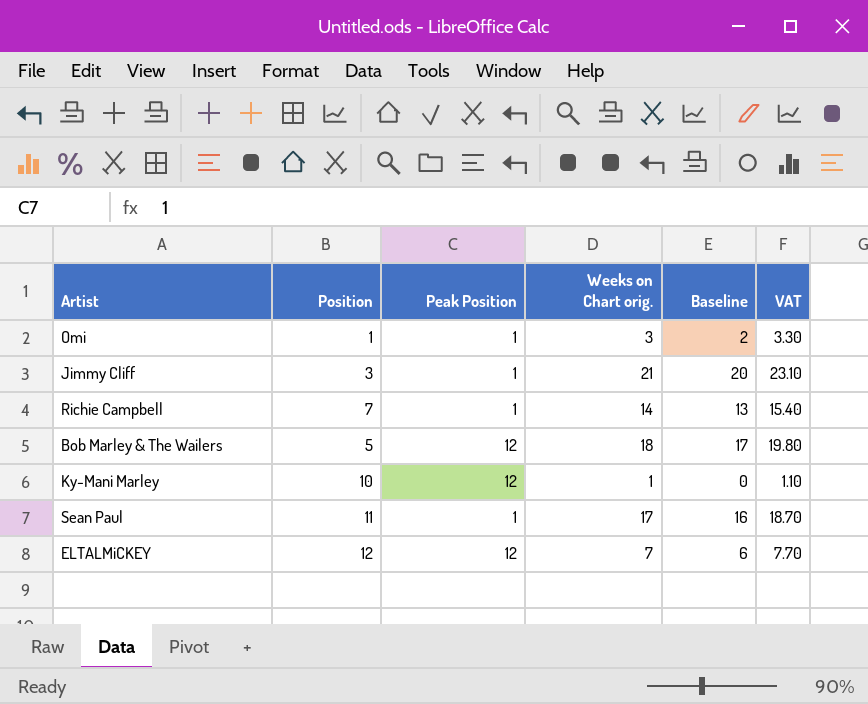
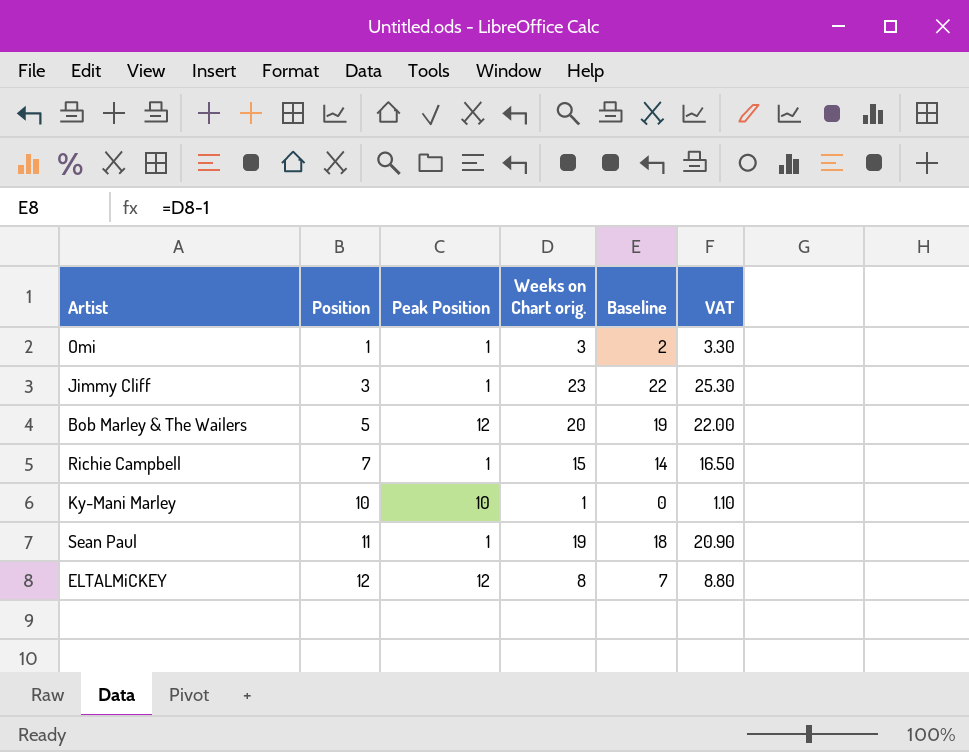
row order: none -> Position ascending
Jimmy Cliff | Weeks on Chart orig.: 21 -> 23
Jimmy Cliff | Baseline: 20 -> 22
Jimmy Cliff | VAT: 23.10 -> 25.30
Bob Marley & The Wailers | Weeks on Chart orig.: 18 -> 20
Bob Marley & The Wailers | Baseline: 17 -> 19
Bob Marley & The Wailers | VAT: 19.80 -> 22.00
Richie Campbell | Weeks on Chart orig.: 14 -> 15
Richie Campbell | Baseline: 13 -> 14
Richie Campbell | VAT: 15.40 -> 16.50
Ky-Mani Marley | Peak Position: 12 -> 10
Sean Paul | Weeks on Chart orig.: 17 -> 19
Sean Paul | Baseline: 16 -> 18
Sean Paul | VAT: 18.70 -> 20.90
ELTALMiCKEY | Weeks on Chart orig.: 7 -> 8
ELTALMiCKEY | Baseline: 6 -> 7
ELTALMiCKEY | VAT: 7.70 -> 8.80

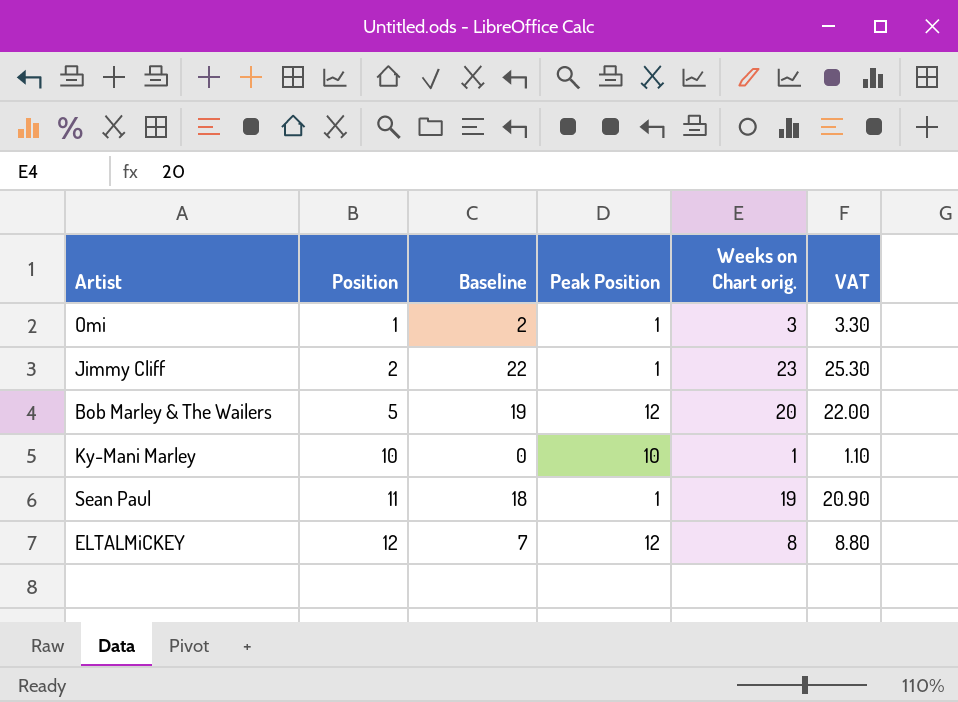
column Baseline | position: 5 -> 3
row Richie Campbell: 7 | 1 | 15 | 14 | 16.50 -> none
Jimmy Cliff | Position: 3 -> 2

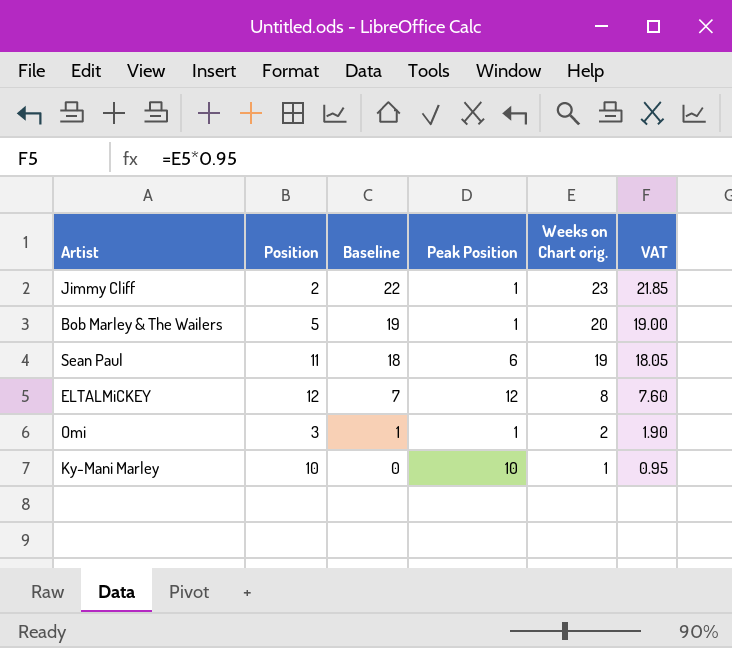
row order: Position ascending -> Baseline descending
column VAT | formula: [Weeks on Chart orig.] * 1.1 -> [Weeks on Chart orig.] * 0.95
Bob Marley & The Wailers | Peak Position: 12 -> 1
Sean Paul | Peak Position: 1 -> 6
Omi | Position: 1 -> 3
Omi | Baseline: 2 -> 1
Omi | Weeks on Chart orig.: 3 -> 2

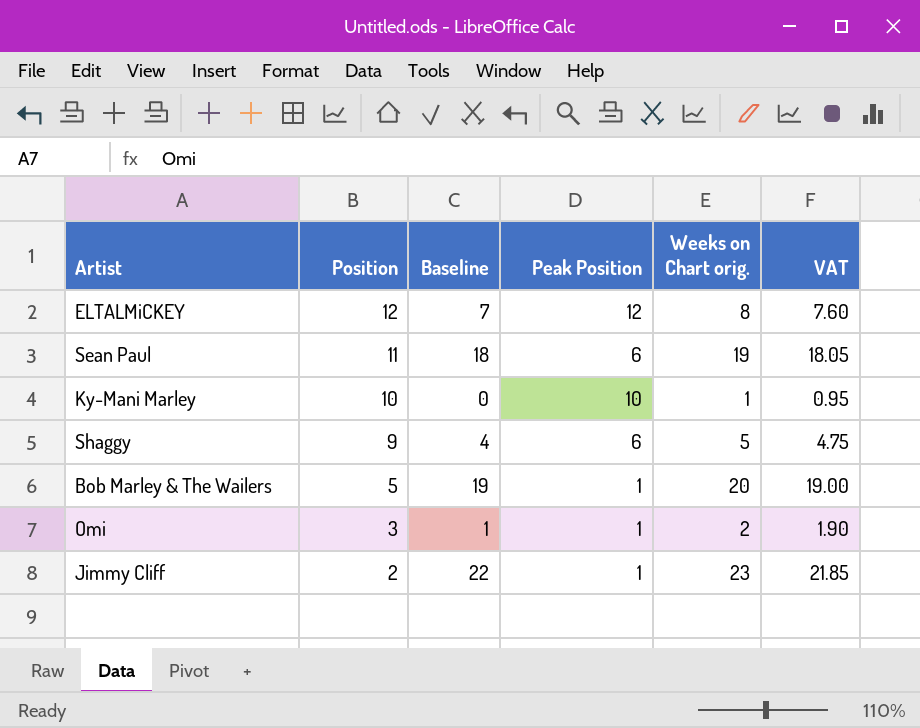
row order: Baseline descending -> Position descending
row Shaggy: none -> 9 | 4 | 6 | 5 | 4.75

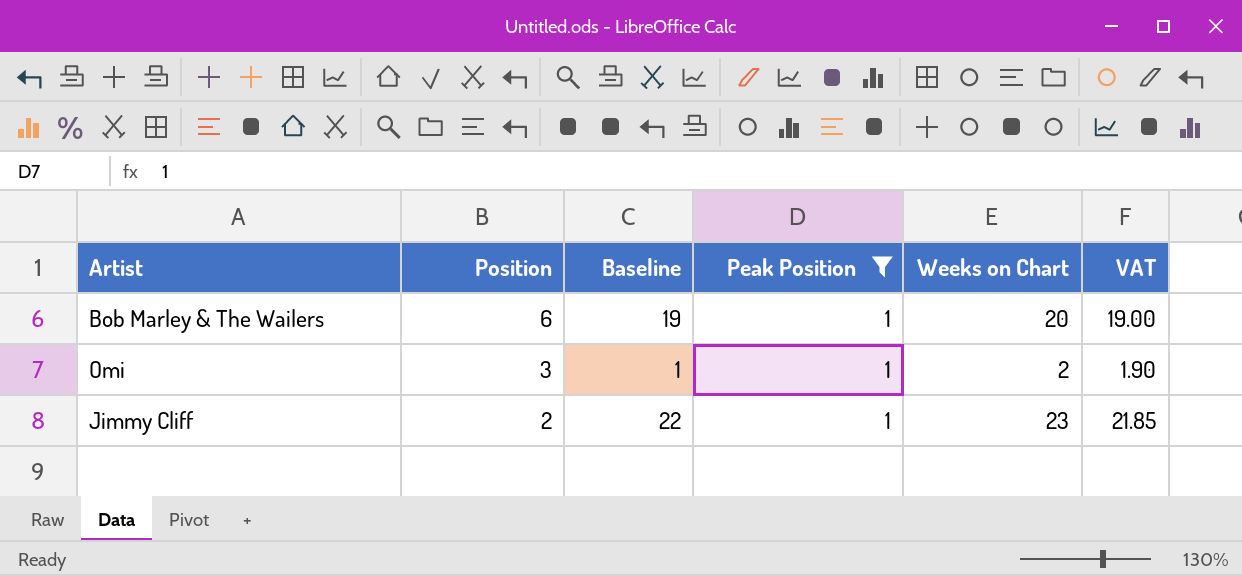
filter: none -> Peak Position = 1
column name: Weeks on Chart orig. -> Weeks on Chart
Bob Marley & The Wailers | Position: 5 -> 6

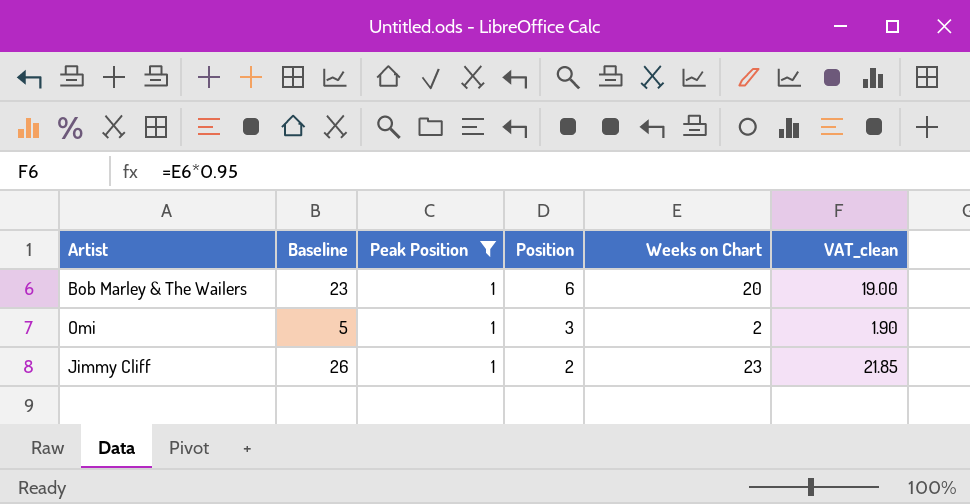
column Baseline | formula: [Weeks on Chart] - 1 -> [Weeks on Chart] + 3
column Position | position: 2 -> 4
column name: VAT -> VAT_clean

